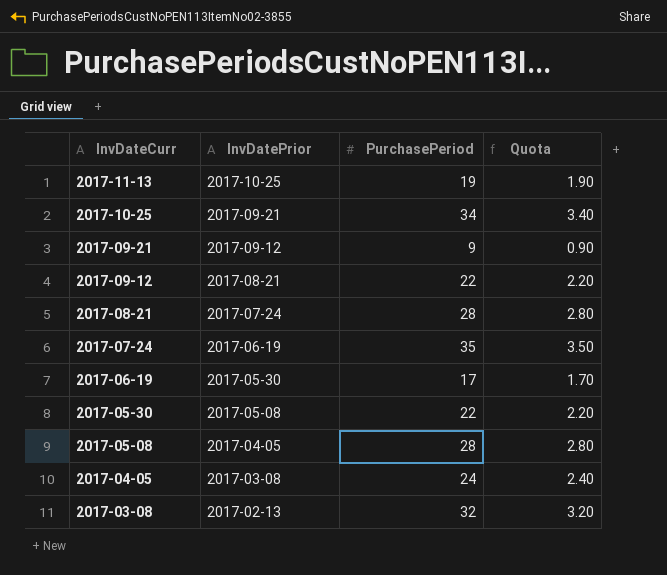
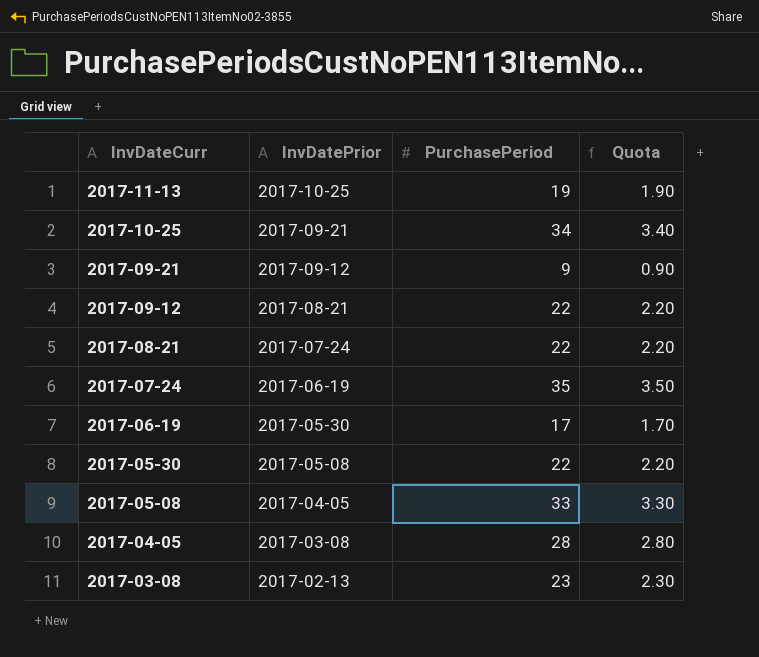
2017-08-21 | PurchasePeriod: 28 -> 22
2017-08-21 | Quota: 2.80 -> 2.20
2017-05-08 | PurchasePeriod: 28 -> 33
2017-05-08 | Quota: 2.80 -> 3.30
2017-04-05 | PurchasePeriod: 24 -> 28
2017-04-05 | Quota: 2.40 -> 2.80
2017-03-08 | PurchasePeriod: 32 -> 23
2017-03-08 | Quota: 3.20 -> 2.30

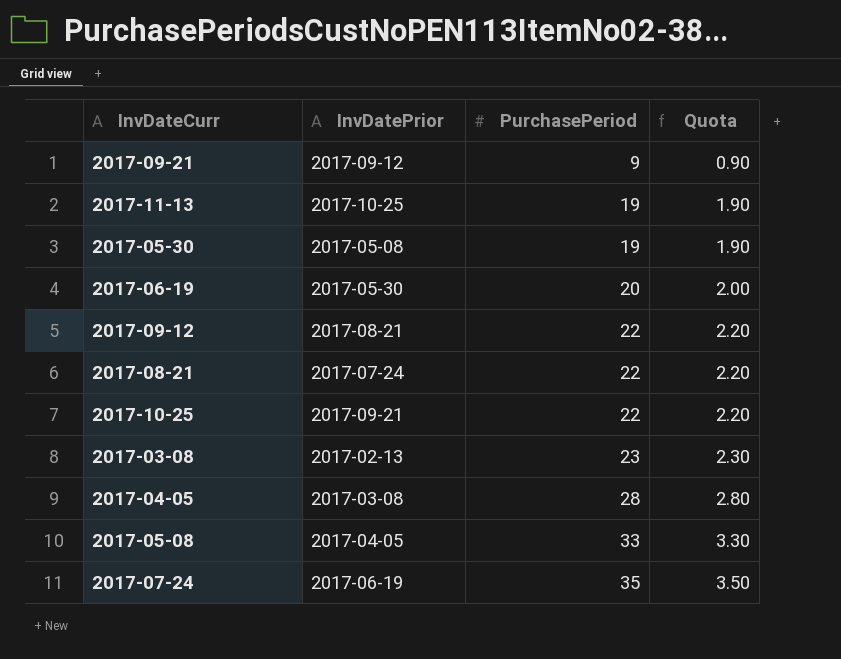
row order: InvDateCurr descending -> PurchasePeriod ascending
2017-05-30 | PurchasePeriod: 22 -> 19
2017-05-30 | Quota: 2.20 -> 1.90
2017-06-19 | PurchasePeriod: 17 -> 20
2017-06-19 | Quota: 1.70 -> 2.00
2017-10-25 | PurchasePeriod: 34 -> 22
2017-10-25 | Quota: 3.40 -> 2.20

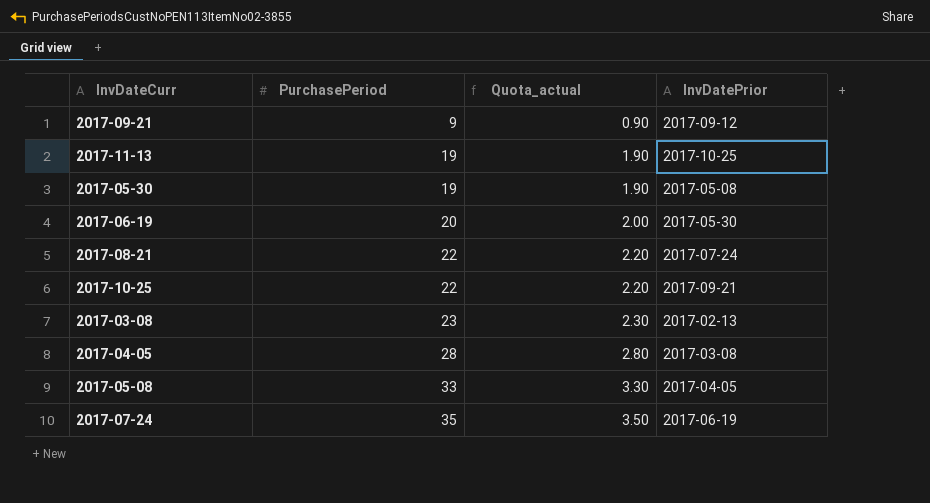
column name: Quota -> Quota_actual
column InvDatePrior | position: 2 -> 4
row 2017-09-12: 2017-08-21 | 22 | 2.20 -> none

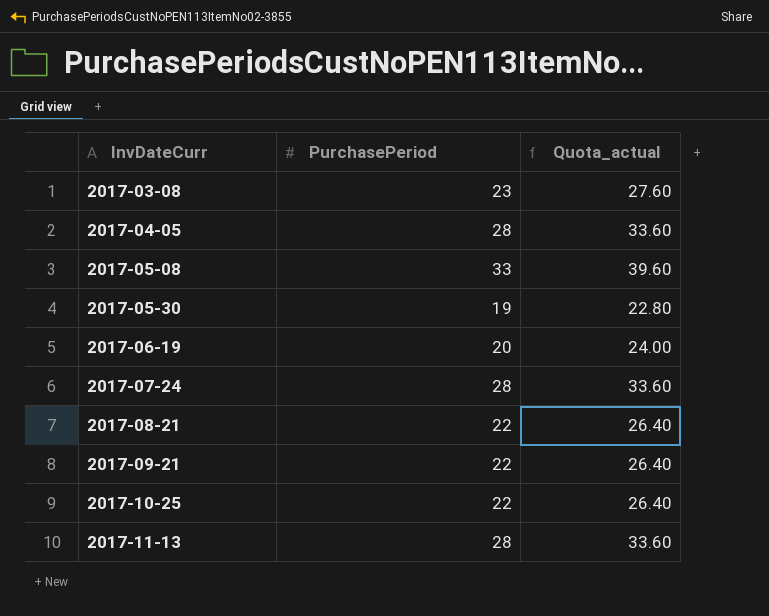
row order: PurchasePeriod ascending -> InvDateCurr ascending
column InvDatePrior | position: 4 -> none
column Quota_actual | formula: [PurchasePeriod] * 0.1 -> [PurchasePeriod] * 1.2
2017-07-24 | PurchasePeriod: 35 -> 28
2017-09-21 | PurchasePeriod: 9 -> 22
2017-11-13 | PurchasePeriod: 19 -> 28

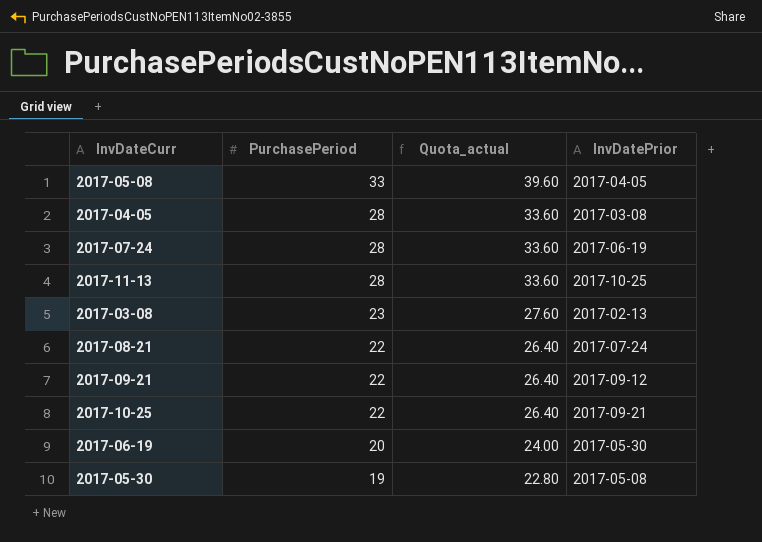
row order: InvDateCurr ascending -> PurchasePeriod descending
column InvDatePrior | position: none -> 4

